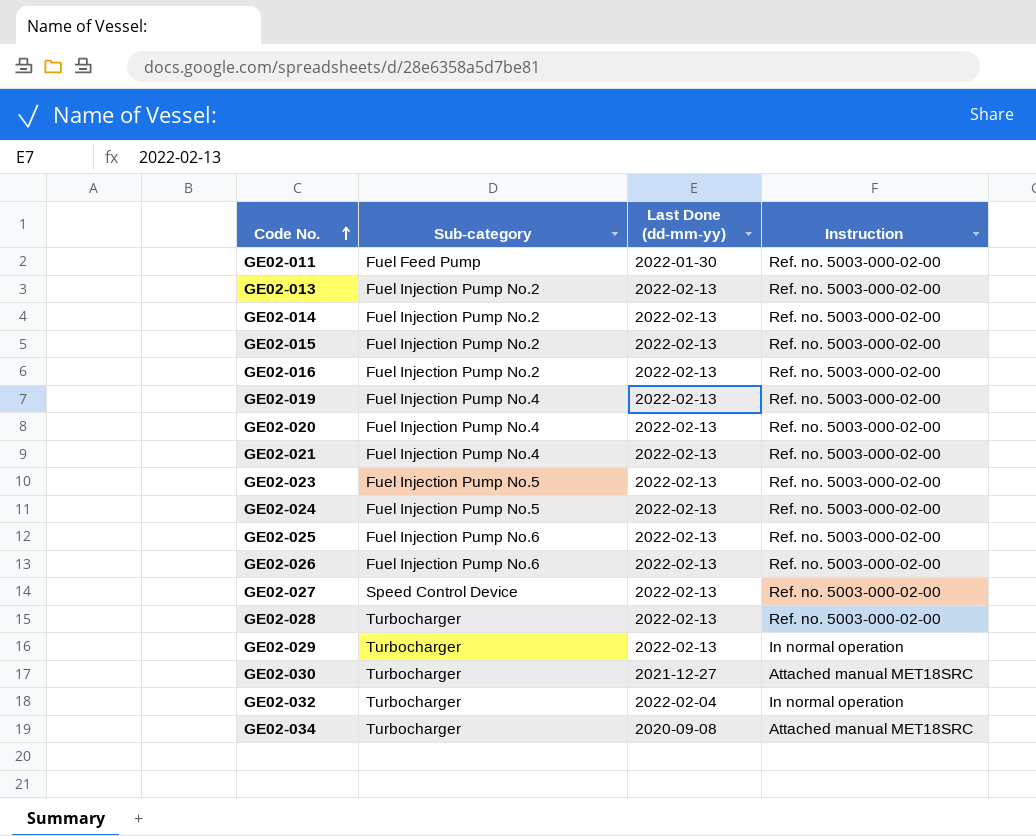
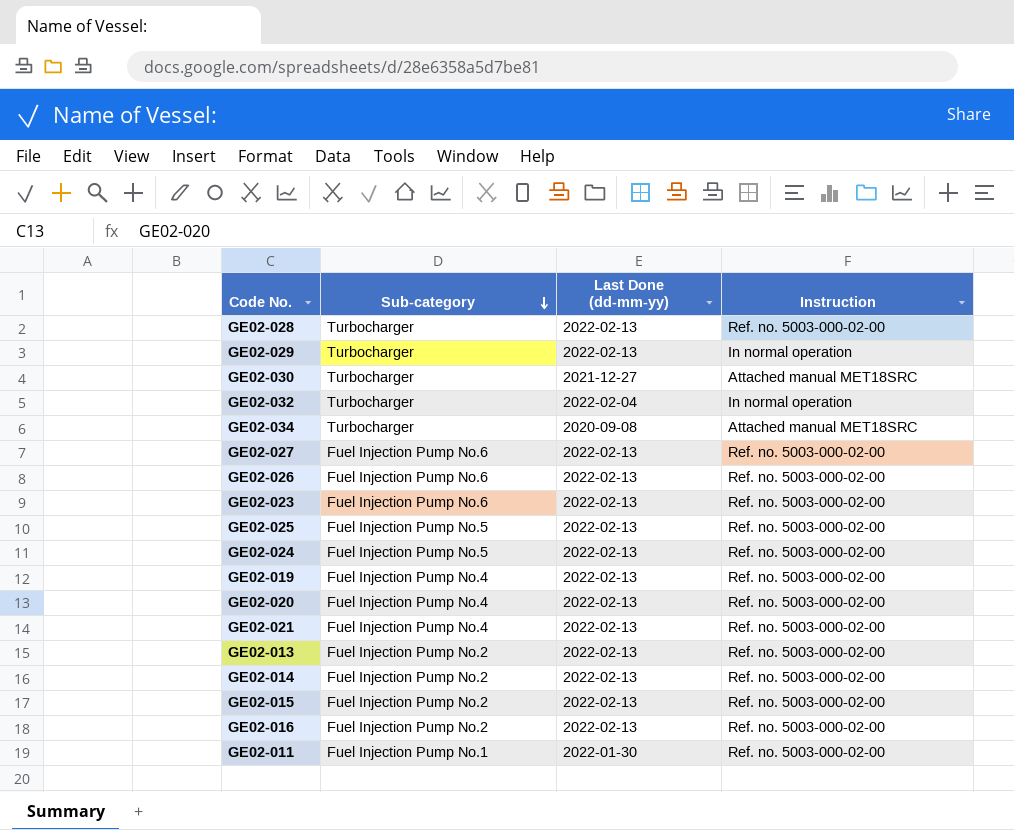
row order: Code No. ascending -> Sub-category descending
GE02-027 | Sub-category: Speed Control Device -> Fuel Injection Pump No.6
GE02-023 | Sub-category: Fuel Injection Pump No.5 -> Fuel Injection Pump No.6
GE02-025 | Sub-category: Fuel Injection Pump No.6 -> Fuel Injection Pump No.5
GE02-011 | Sub-category: Fuel Feed Pump -> Fuel Injection Pump No.1

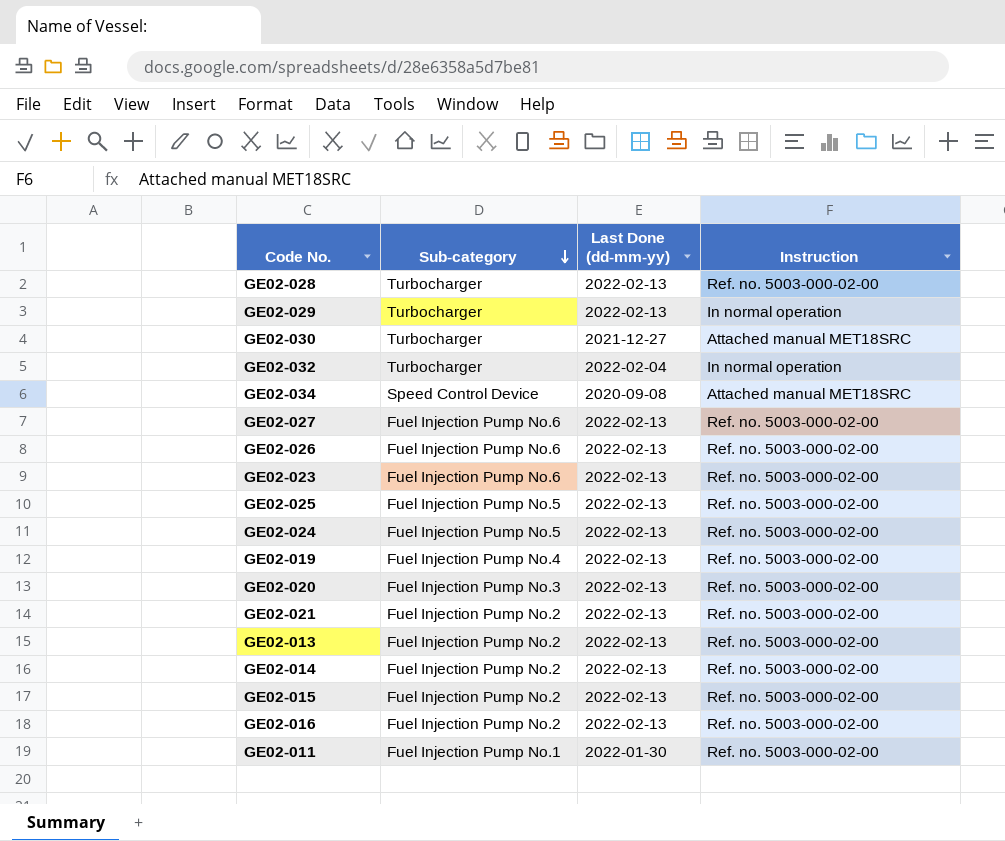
GE02-034 | Sub-category: Turbocharger -> Speed Control Device
GE02-020 | Sub-category: Fuel Injection Pump No.4 -> Fuel Injection Pump No.3
GE02-021 | Sub-category: Fuel Injection Pump No.4 -> Fuel Injection Pump No.2

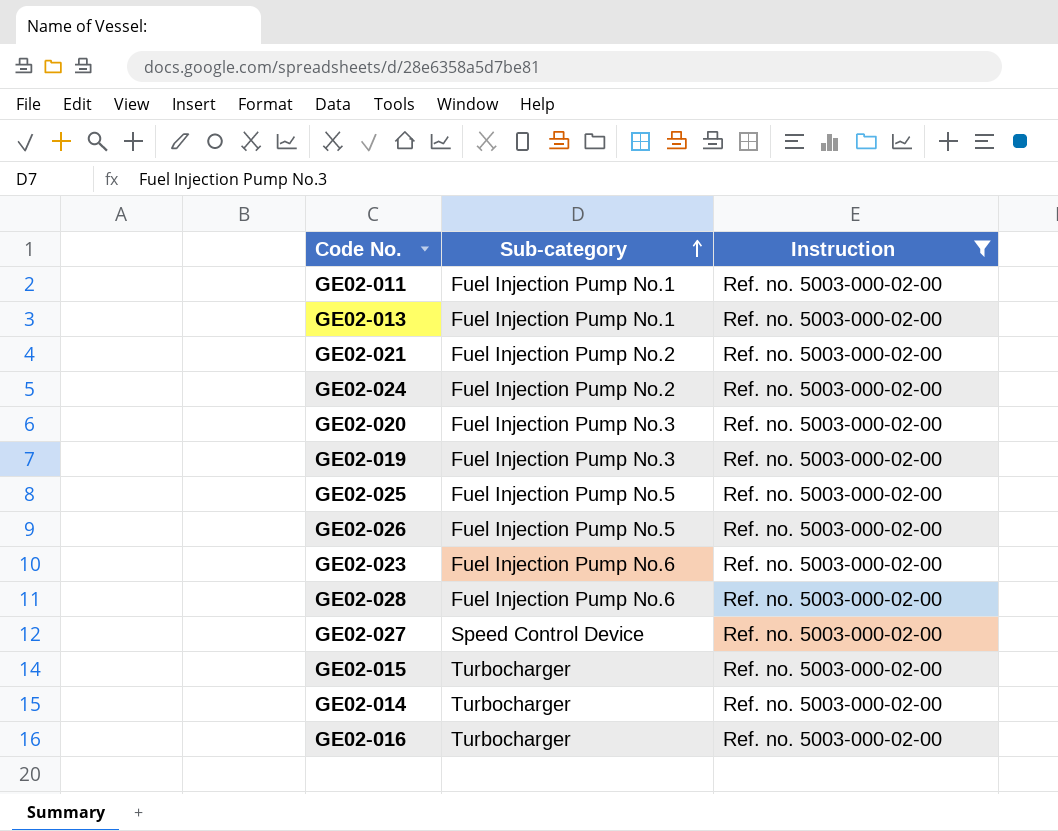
filter: none -> Instruction = Ref. no. 5003-000-02-00
row order: Sub-category descending -> Sub-category ascending
column Last Done (dd-mm-yy) | position: 3 -> none
GE02-013 | Sub-category: Fuel Injection Pump No.2 -> Fuel Injection Pump No.1
GE02-024 | Sub-category: Fuel Injection Pump No.5 -> Fuel Injection Pump No.2
GE02-019 | Sub-category: Fuel Injection Pump No.4 -> Fuel Injection Pump No.3
GE02-026 | Sub-category: Fuel Injection Pump No.6 -> Fuel Injection Pump No.5
GE02-028 | Sub-category: Turbocharger -> Fuel Injection Pump No.6
GE02-027 | Sub-category: Fuel Injection Pump No.6 -> Speed Control Device
GE02-015 | Sub-category: Fuel Injection Pump No.2 -> Turbocharger
GE02-014 | Sub-category: Fuel Injection Pump No.2 -> Turbocharger
GE02-016 | Sub-category: Fuel Injection Pump No.2 -> Turbocharger

